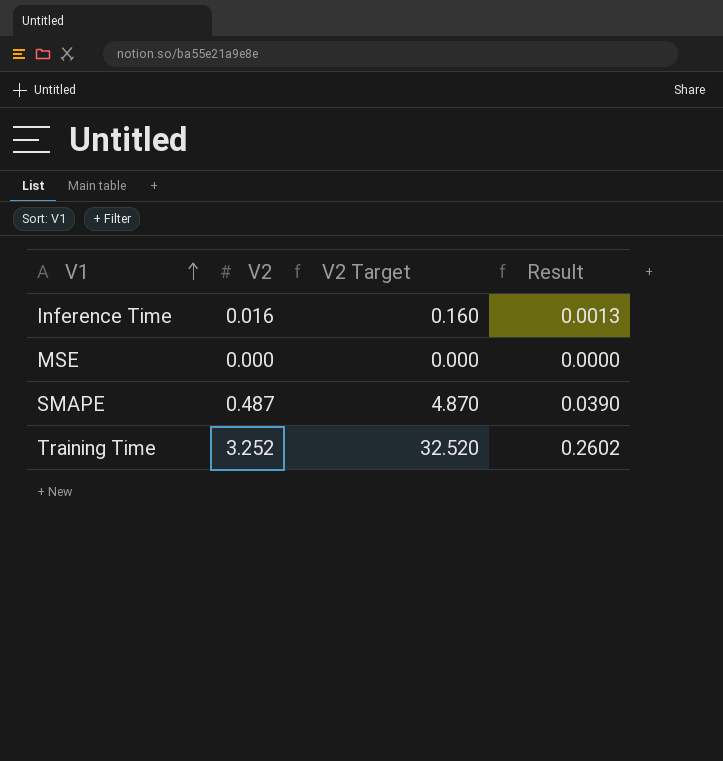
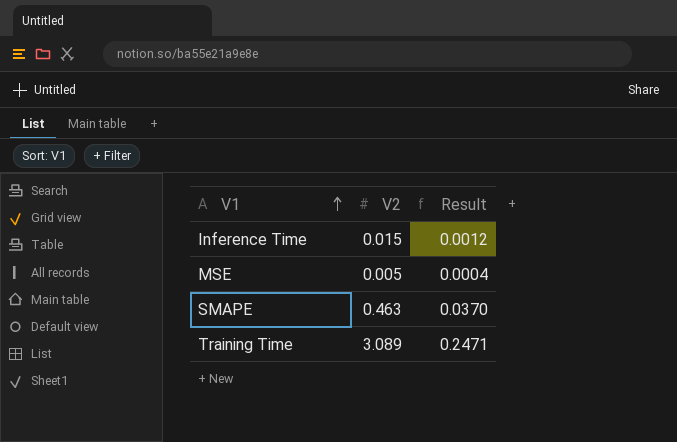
column V2 Target | formula: [V2] * 10 -> none
Inference Time | V2: 0.016 -> 0.015
Inference Time | Result: 0.0013 -> 0.0012
MSE | V2: 0.000 -> 0.005
MSE | Result: 0.0000 -> 0.0004
SMAPE | V2: 0.487 -> 0.463
SMAPE | Result: 0.0390 -> 0.0370
Training Time | V2: 3.252 -> 3.089
Training Time | Result: 0.2602 -> 0.2471

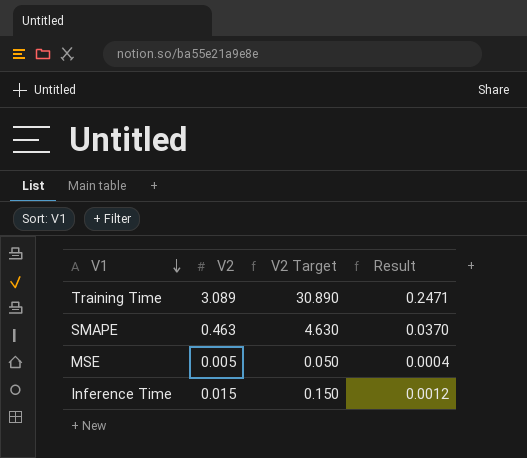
row order: V1 ascending -> V1 descending
column V2 Target | formula: none -> [V2] * 10

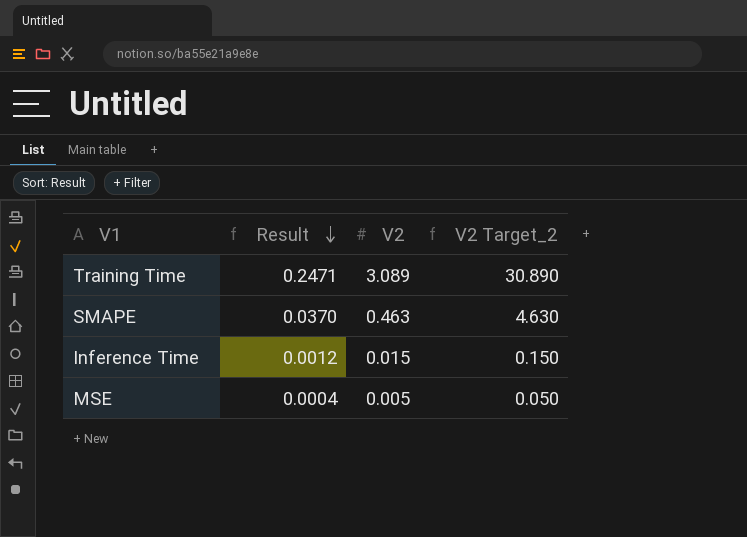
row order: V1 descending -> Result descending
column Result | position: 4 -> 2
column name: V2 Target -> V2 Target_2

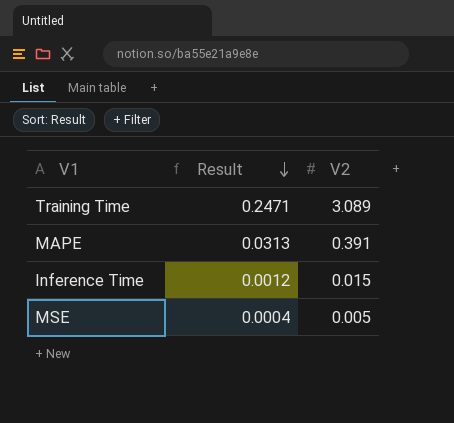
column V2 Target_2 | formula: [V2] * 10 -> none
row SMAPE: 0.0370 | 0.463 | 4.630 -> none
row MAPE: none -> 0.0313 | 0.391

